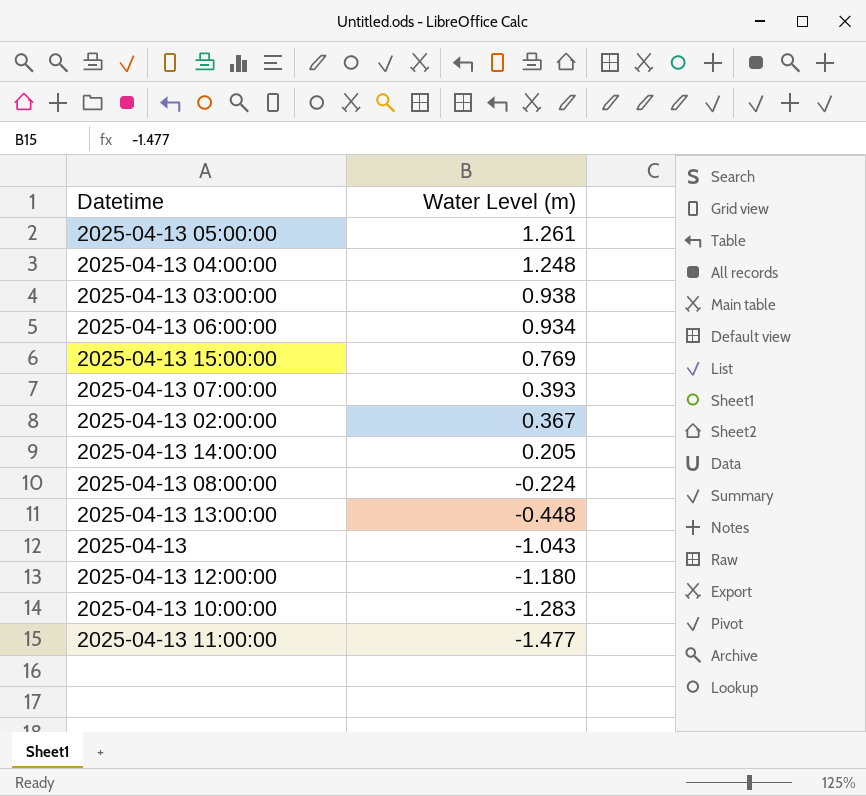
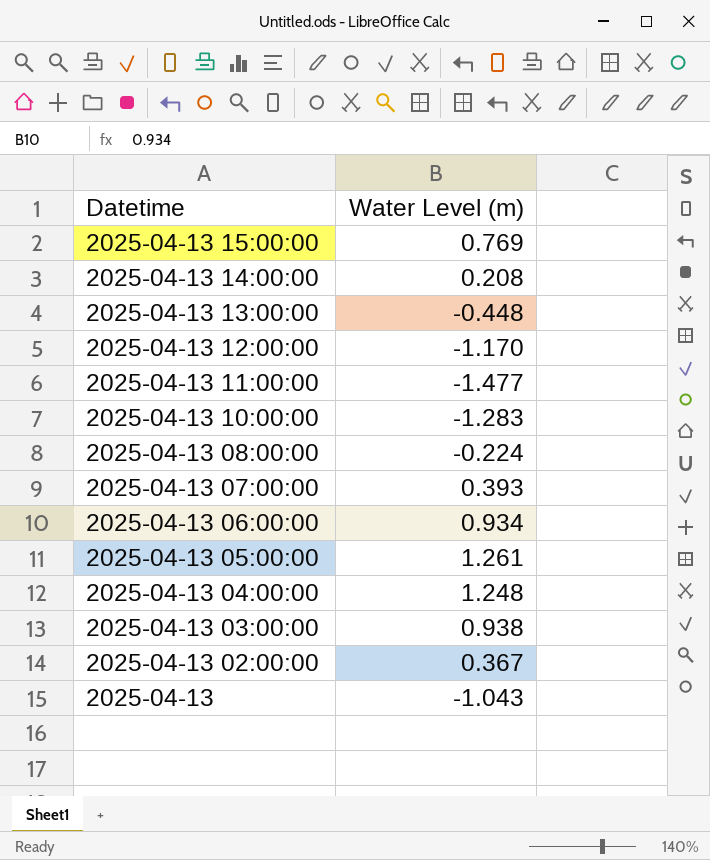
row order: Water Level (m) descending -> Datetime descending
2025-04-13 14:00:00 | Water Level (m): 0.205 -> 0.208
2025-04-13 12:00:00 | Water Level (m): -1.180 -> -1.170

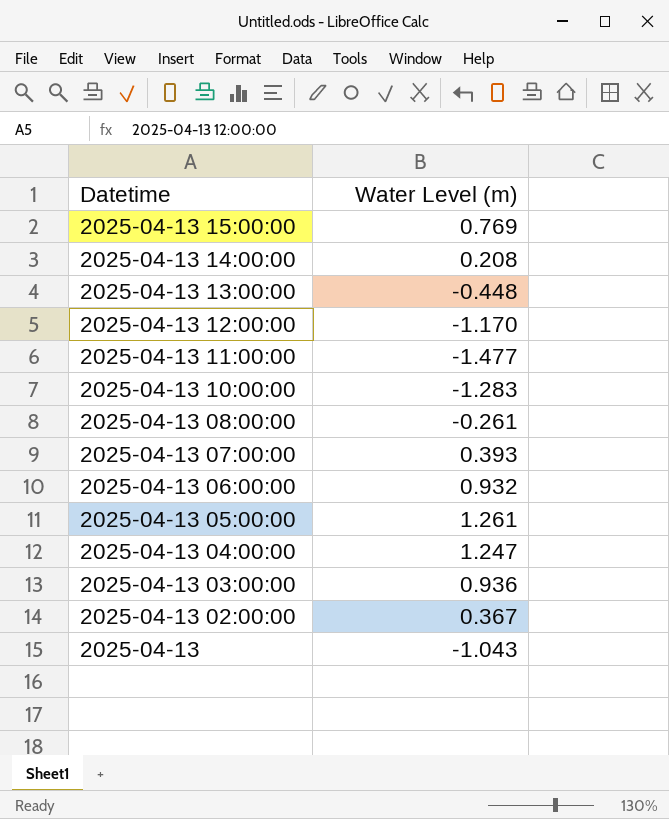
2025-04-13 08:00:00 | Water Level (m): -0.224 -> -0.261
2025-04-13 06:00:00 | Water Level (m): 0.934 -> 0.932
2025-04-13 04:00:00 | Water Level (m): 1.248 -> 1.247
2025-04-13 03:00:00 | Water Level (m): 0.938 -> 0.936

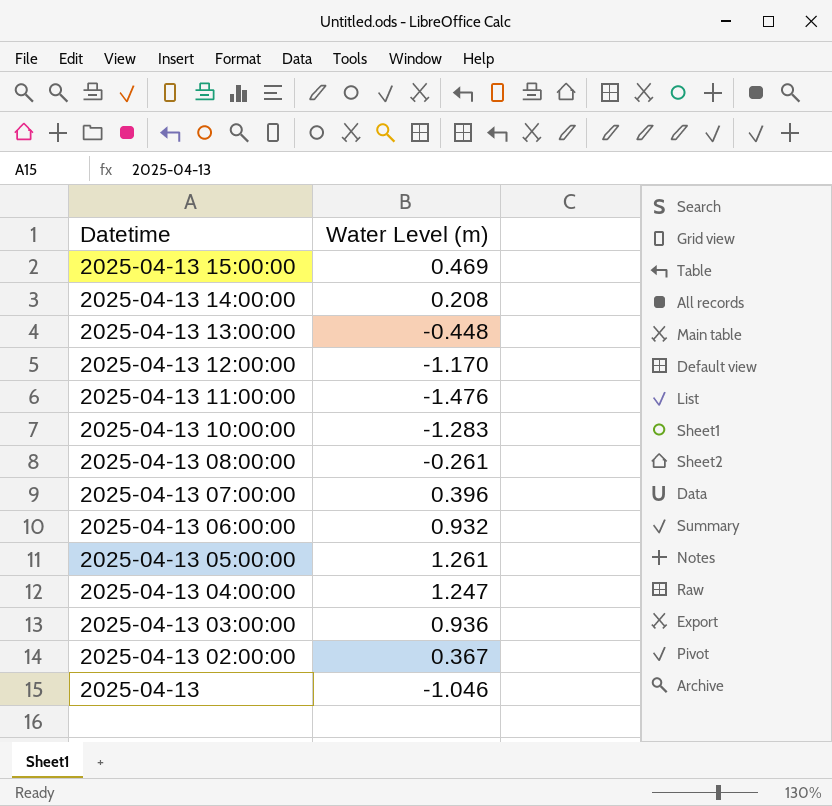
2025-04-13 15:00:00 | Water Level (m): 0.769 -> 0.469
2025-04-13 11:00:00 | Water Level (m): -1.477 -> -1.476
2025-04-13 07:00:00 | Water Level (m): 0.393 -> 0.396
2025-04-13 | Water Level (m): -1.043 -> -1.046

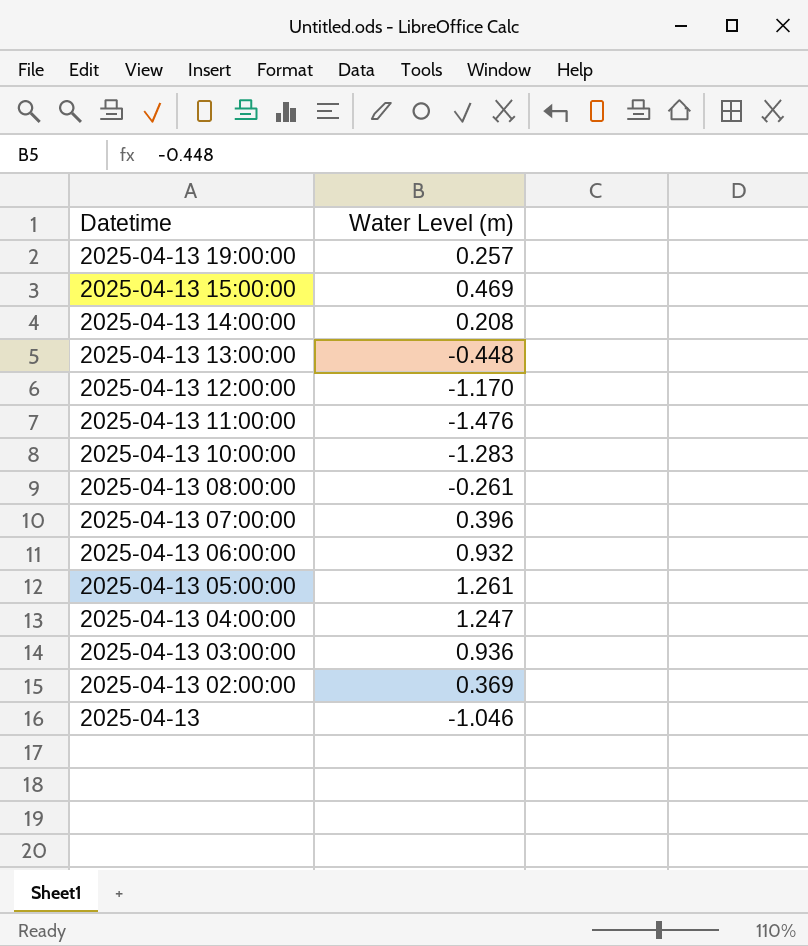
row 2025-04-13 19:00:00: none -> 0.257
2025-04-13 02:00:00 | Water Level (m): 0.367 -> 0.369

